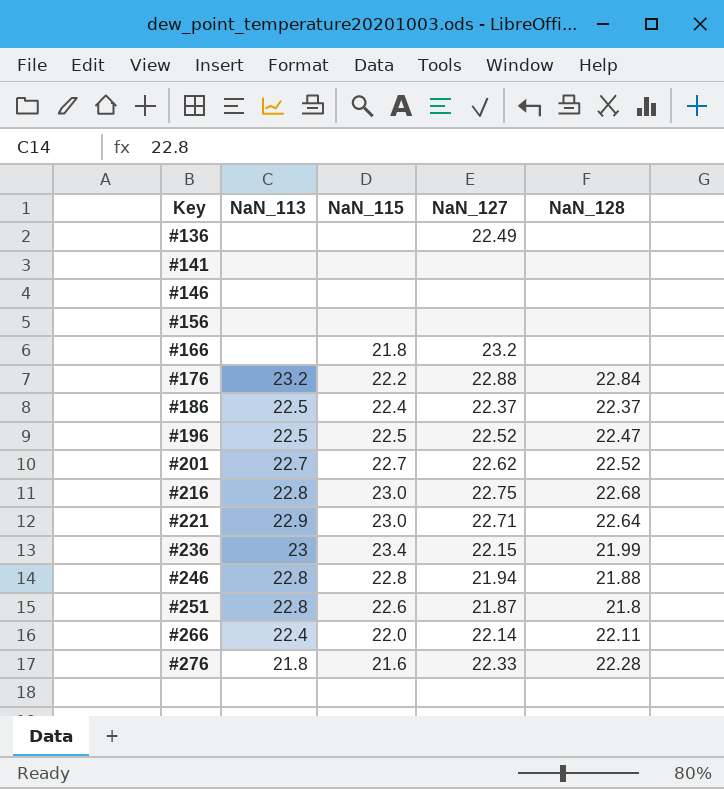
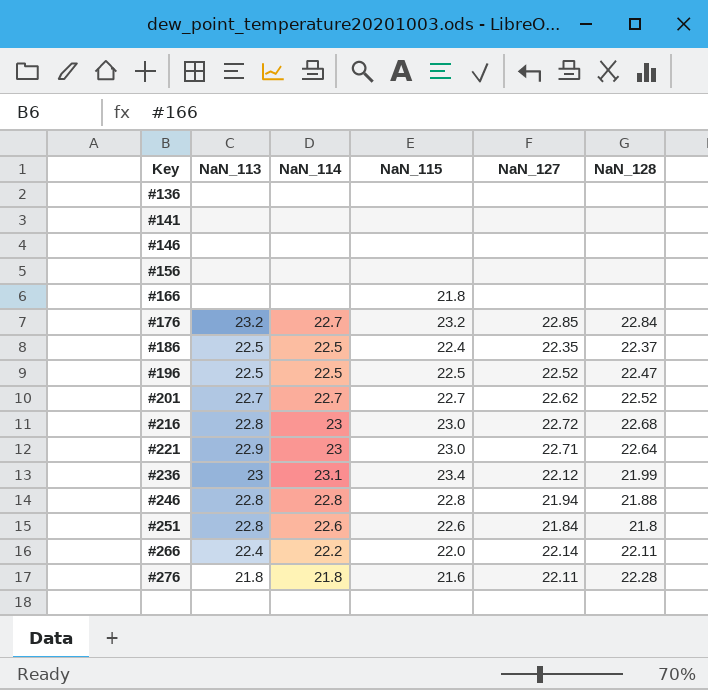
column NaN_114 | position: none -> 3
#136 | NaN_127: 22.49 -> none
#166 | NaN_127: 23.2 -> none
#176 | NaN_115: 22.2 -> 23.2
#176 | NaN_127: 22.88 -> 22.85
#186 | NaN_127: 22.37 -> 22.35
#216 | NaN_127: 22.75 -> 22.72
#236 | NaN_127: 22.15 -> 22.12
#251 | NaN_127: 21.87 -> 21.84
#276 | NaN_127: 22.33 -> 22.11

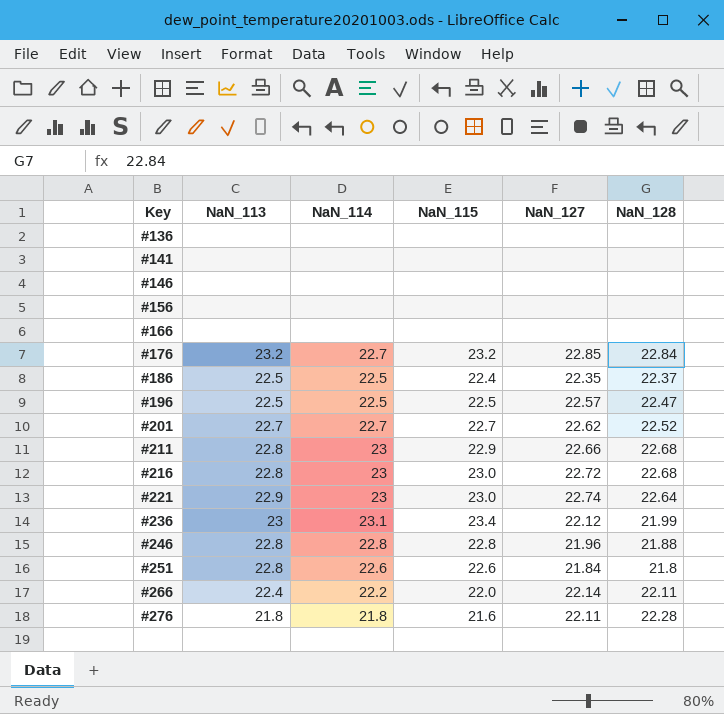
#166 | NaN_115: 21.8 -> none
#196 | NaN_127: 22.52 -> 22.57
row #211: none -> 22.8 | 23 | 22.9 | 22.66 | 22.68
#221 | NaN_127: 22.71 -> 22.74
#246 | NaN_127: 21.94 -> 21.96

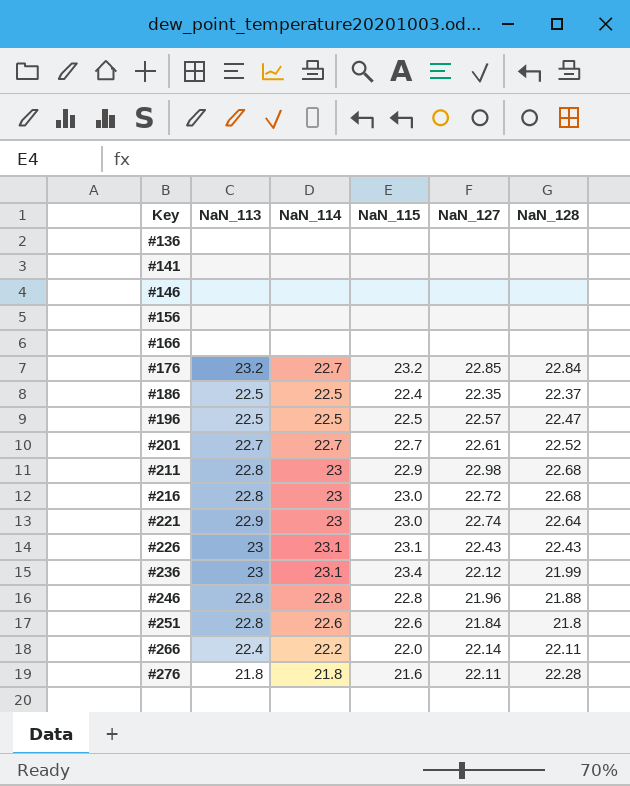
#201 | NaN_127: 22.62 -> 22.61
#211 | NaN_127: 22.66 -> 22.98
row #226: none -> 23 | 23.1 | 23.1 | 22.43 | 22.43

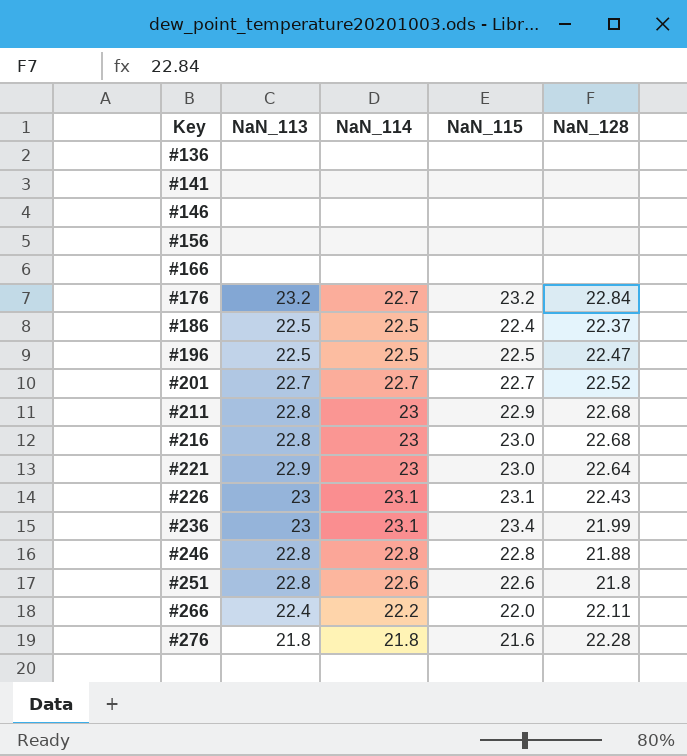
column NaN_127 | position: 5 -> none

